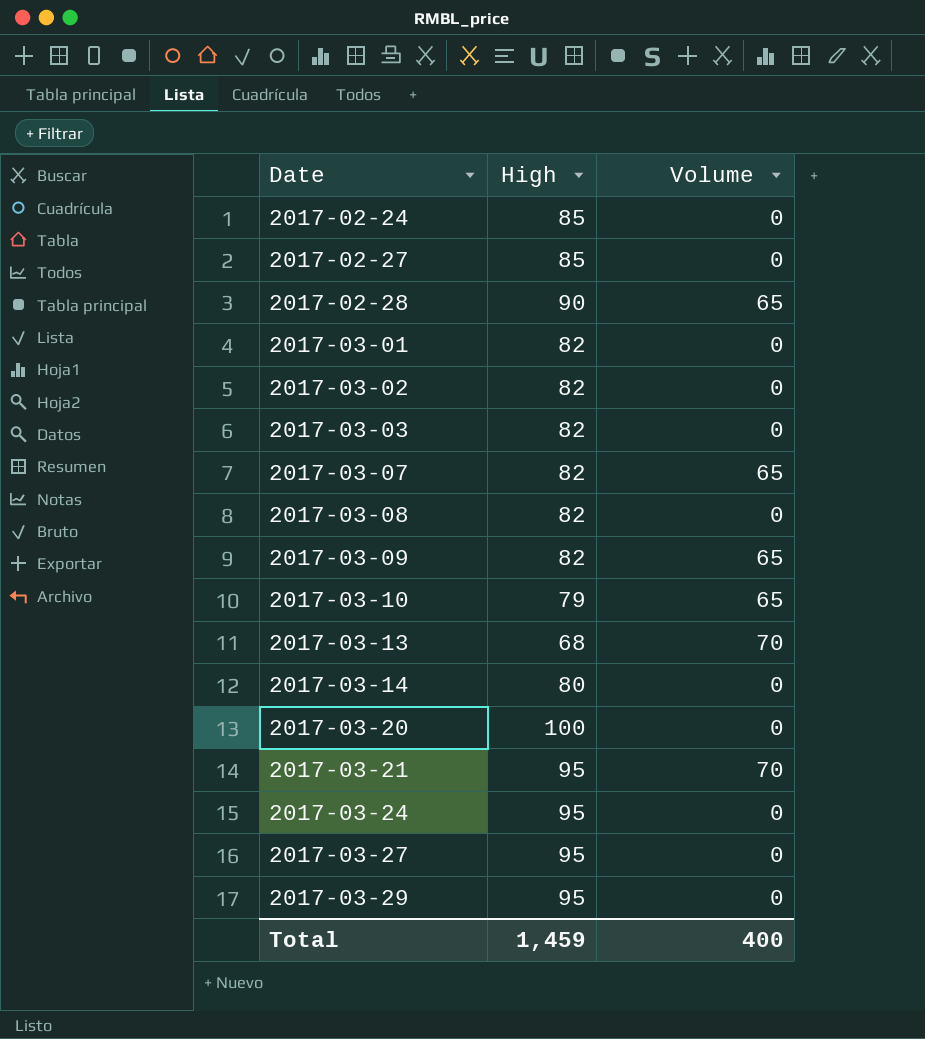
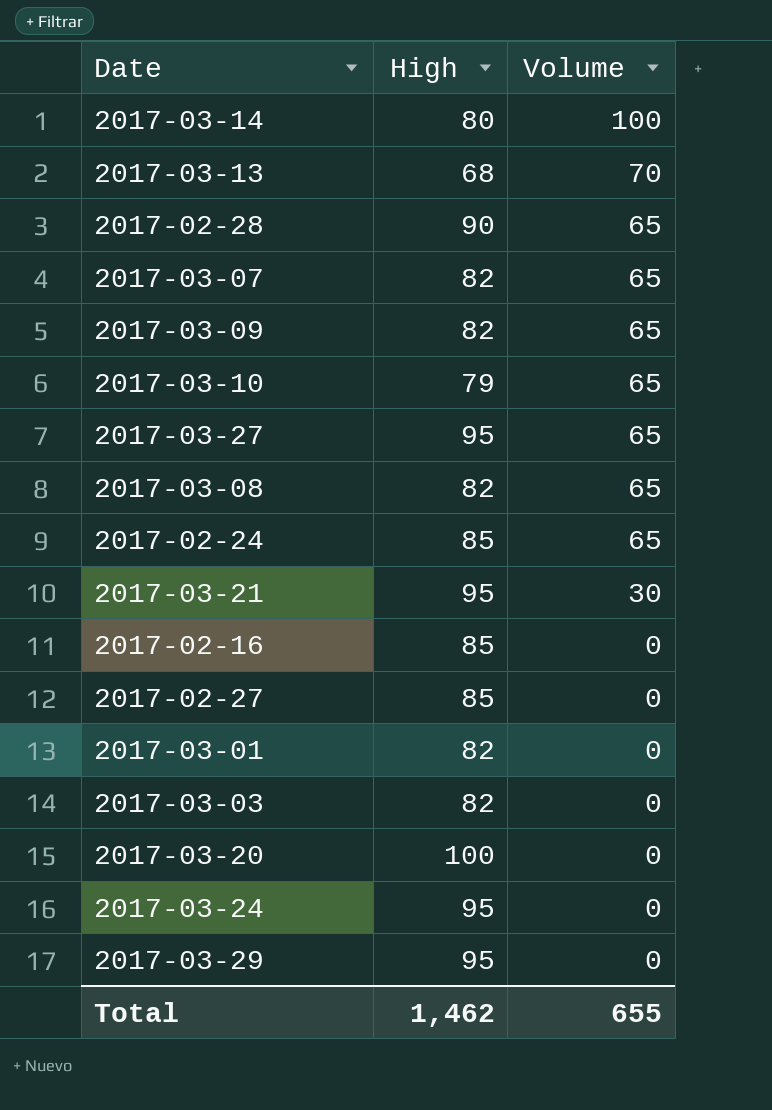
row order: Date ascending -> Volume descending
row 2017-03-02: 82 | 0 -> none
2017-03-14 | Volume: 0 -> 100
2017-03-27 | Volume: 0 -> 65
2017-03-08 | Volume: 0 -> 65
2017-02-24 | Volume: 0 -> 65
2017-03-21 | Volume: 70 -> 30
row 2017-02-16: none -> 85 | 0
Total | High: 1,459 -> 1,462
Total | Volume: 400 -> 655

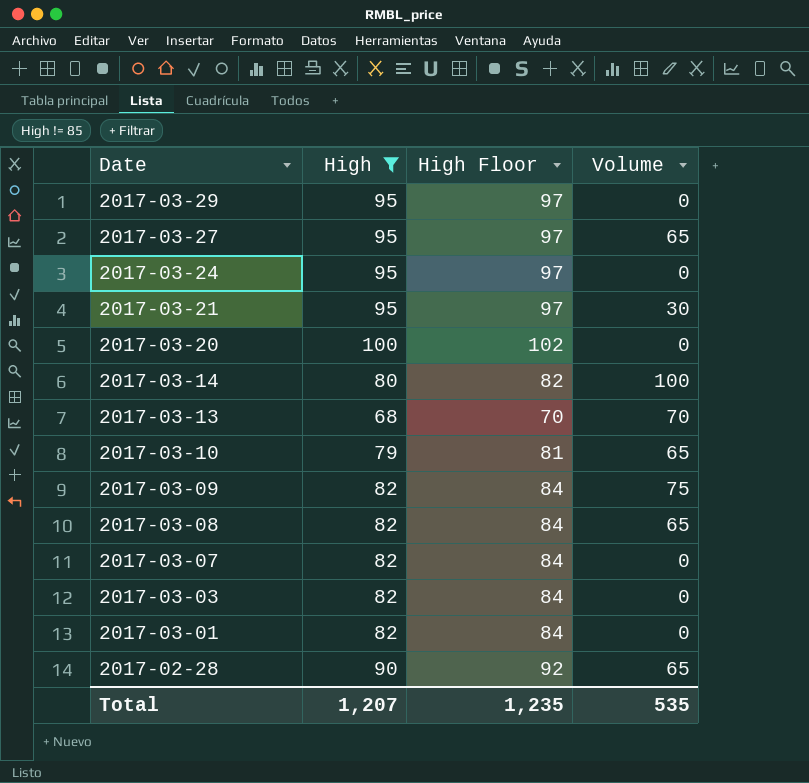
filter: none -> High != 85
row order: Volume descending -> Date descending
column High Floor | formula: none -> [High] + 2
2017-03-09 | Volume: 65 -> 75
2017-03-07 | Volume: 65 -> 0
Total | High: 1,462 -> 1,207
Total | Volume: 655 -> 535

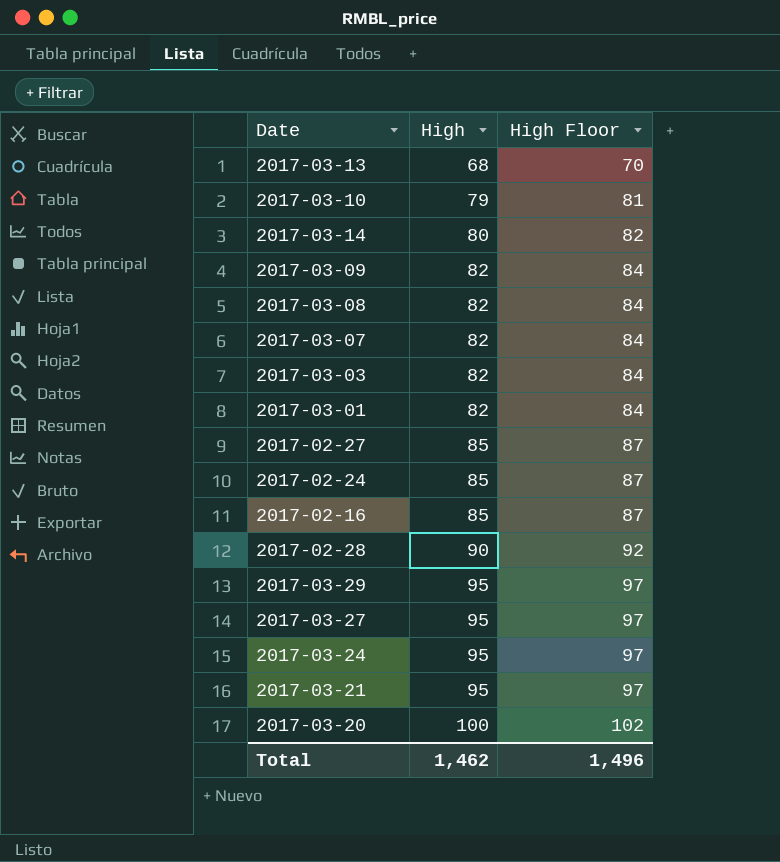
filter: High != 85 -> none
row order: Date descending -> High ascending
column Volume | position: 4 -> none
Total | High: 1,207 -> 1,462
Total | High Floor: 1,235 -> 1,496

